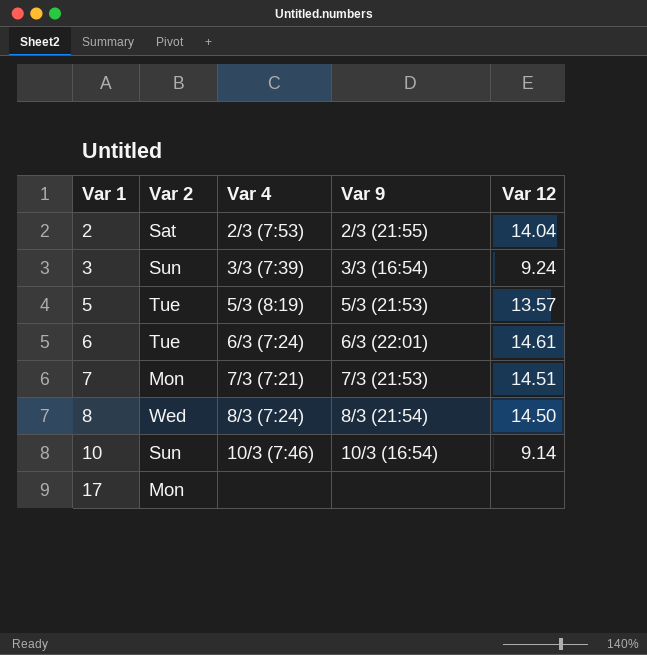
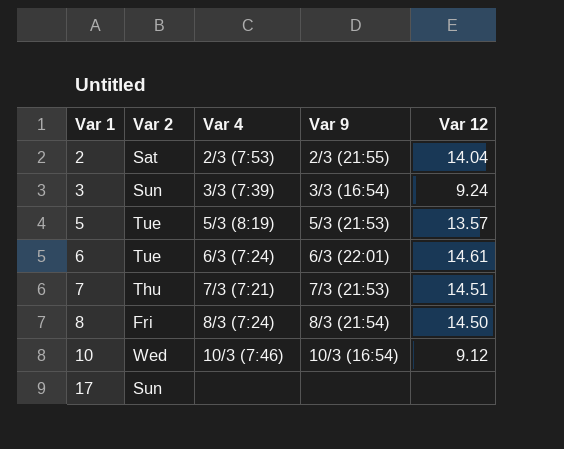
7 | Var 2: Mon -> Thu
8 | Var 2: Wed -> Fri
10 | Var 2: Sun -> Wed
10 | Var 12: 9.14 -> 9.12
17 | Var 2: Mon -> Sun

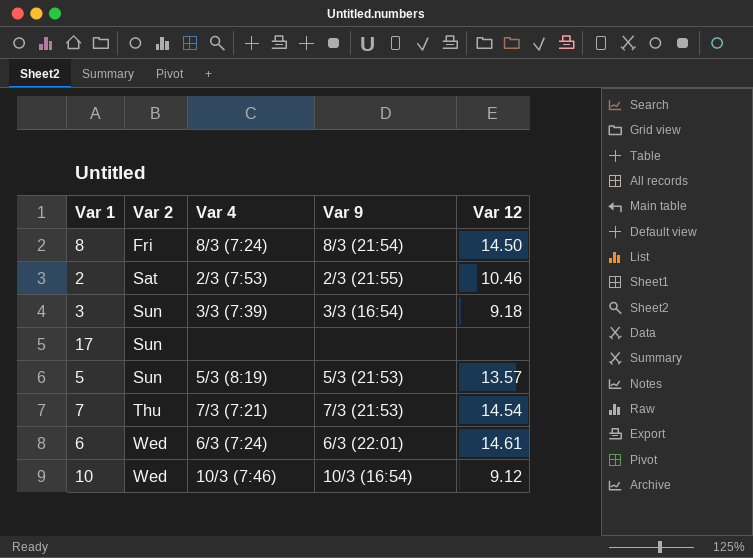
row order: Var 1 ascending -> Var 2 ascending
2 | Var 12: 14.04 -> 10.46
3 | Var 12: 9.24 -> 9.18
5 | Var 2: Tue -> Sun
7 | Var 12: 14.51 -> 14.54
6 | Var 2: Tue -> Wed

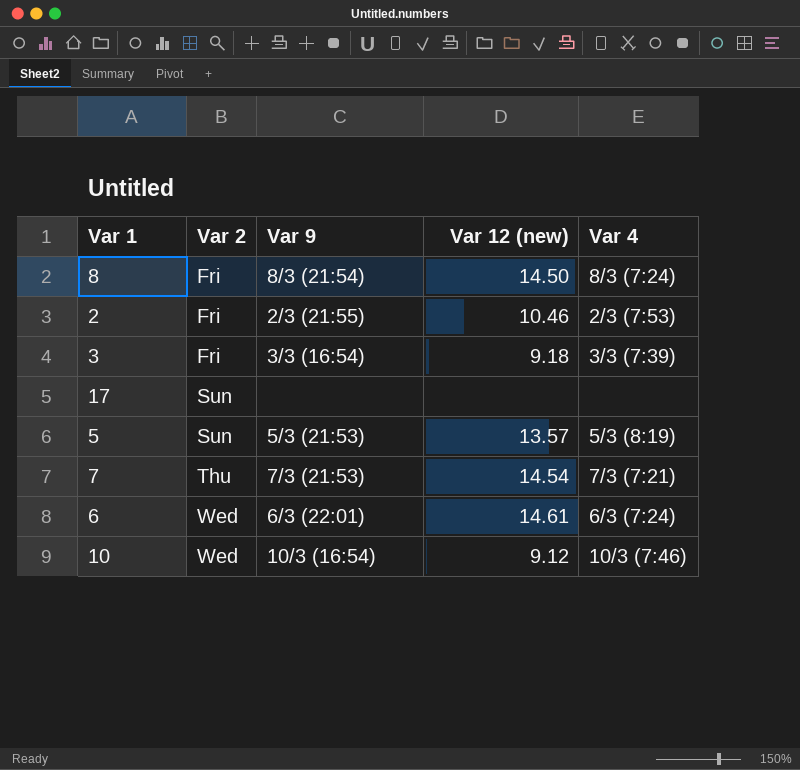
column name: Var 12 -> Var 12 (new)
column Var 4 | position: 3 -> 5
2 | Var 2: Sat -> Fri
3 | Var 2: Sun -> Fri

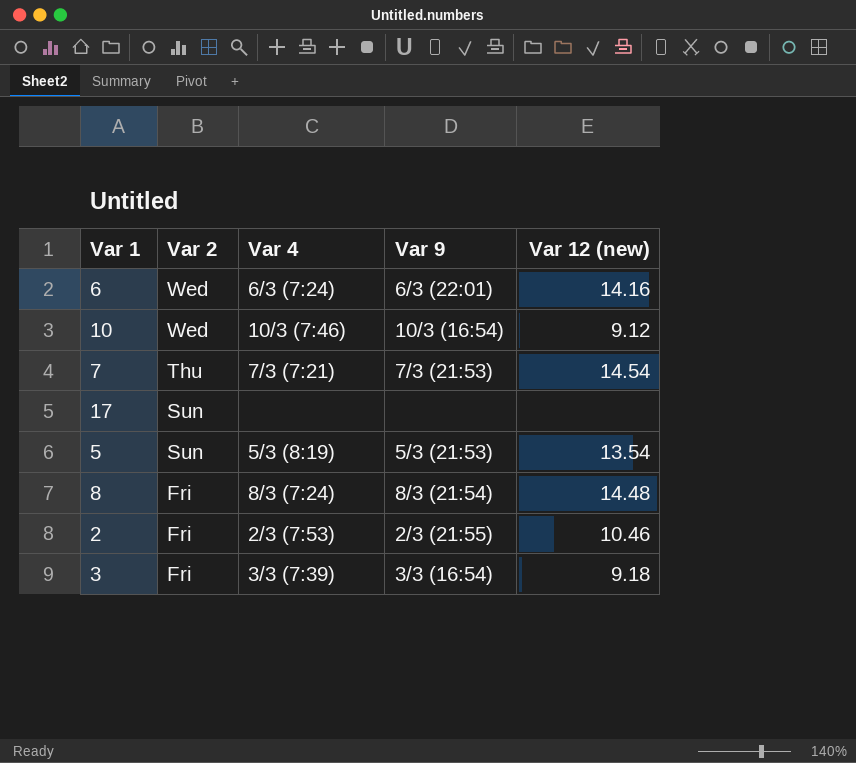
row order: Var 2 ascending -> Var 2 descending
column Var 4 | position: 5 -> 3
6 | Var 12 (new): 14.61 -> 14.16
5 | Var 12 (new): 13.57 -> 13.54
8 | Var 12 (new): 14.50 -> 14.48

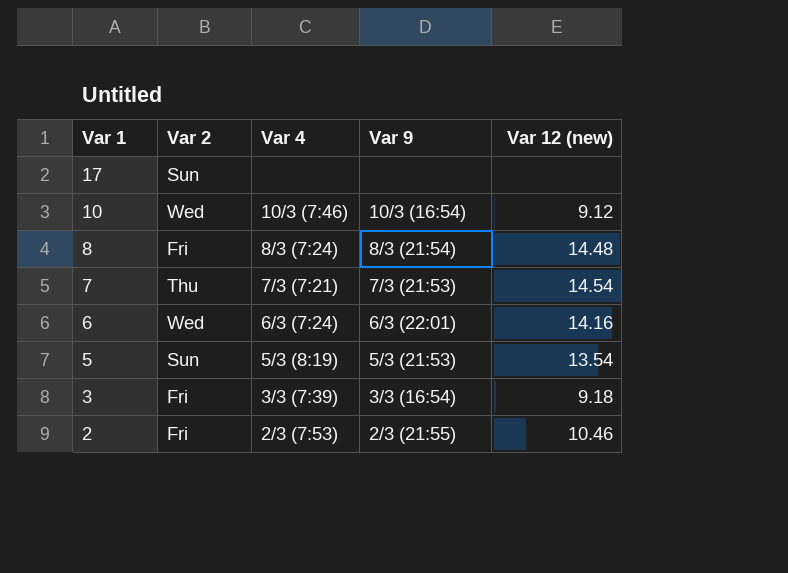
row order: Var 2 descending -> Var 1 descending

